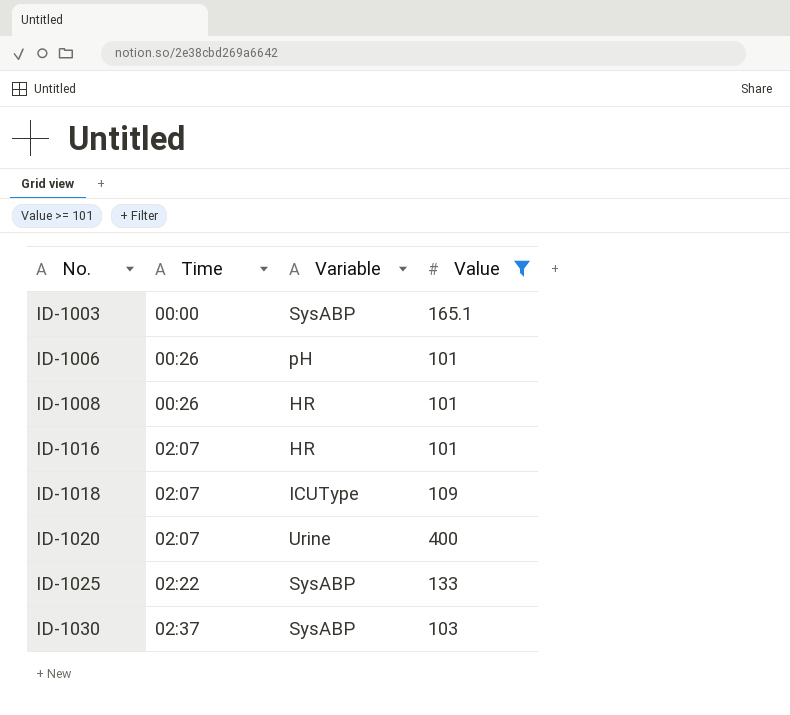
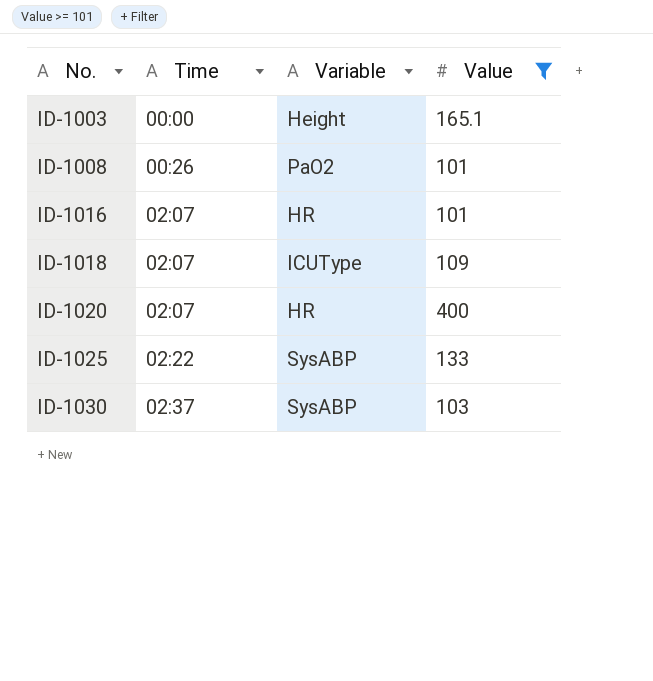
row ID-1006: 00:26 | pH | 101 -> none
ID-1003 | Variable: SysABP -> Height
ID-1008 | Variable: HR -> PaO2
ID-1020 | Variable: Urine -> HR

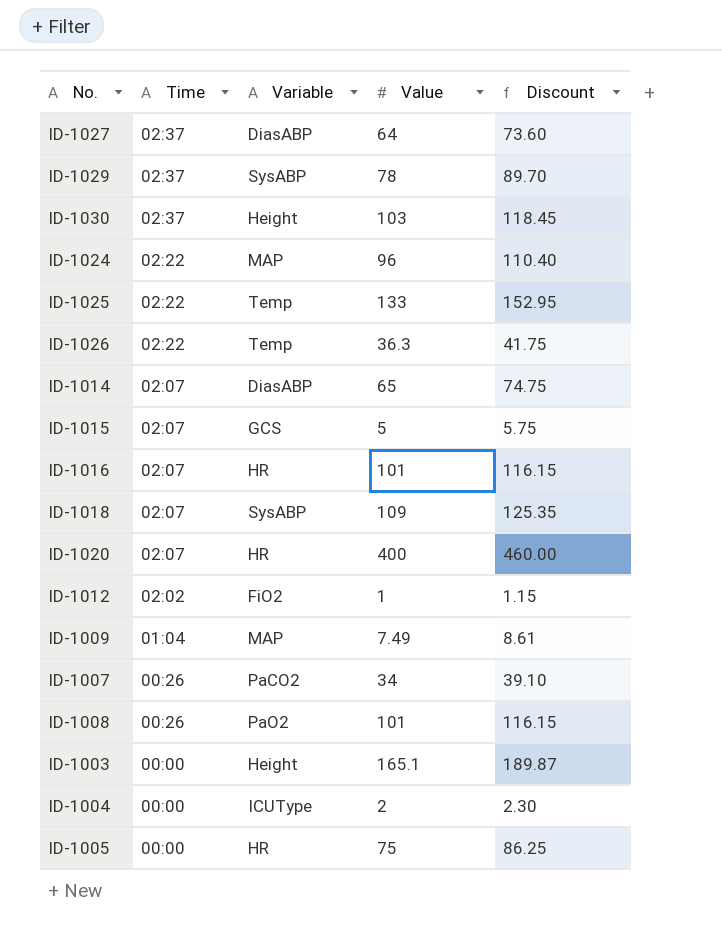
filter: Value >= 101 -> none
row order: No. ascending -> Time descending
column Discount | formula: none -> [Value] * 1.15
ID-1030 | Variable: SysABP -> Height
ID-1025 | Variable: SysABP -> Temp
ID-1018 | Variable: ICUType -> SysABP

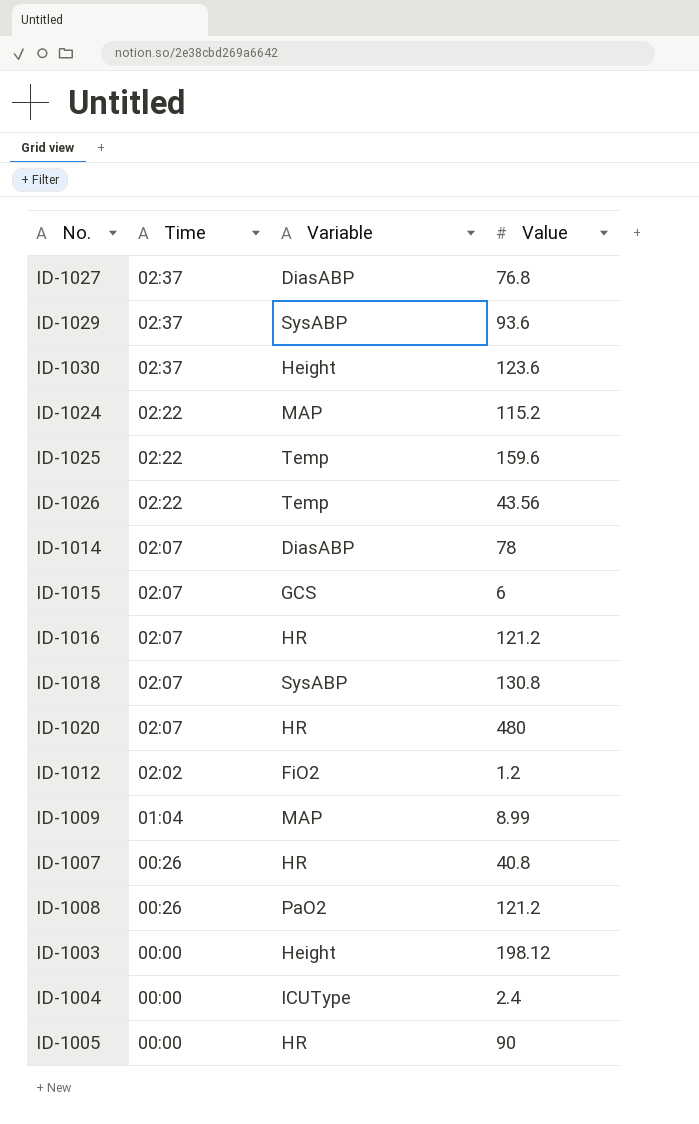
column Discount | formula: [Value] * 1.15 -> none
ID-1027 | Value: 64 -> 76.8
ID-1029 | Value: 78 -> 93.6
ID-1030 | Value: 103 -> 123.6
ID-1024 | Value: 96 -> 115.2
ID-1025 | Value: 133 -> 159.6
ID-1026 | Value: 36.3 -> 43.56
ID-1014 | Value: 65 -> 78
ID-1015 | Value: 5 -> 6
ID-1016 | Value: 101 -> 121.2
ID-1018 | Value: 109 -> 130.8
ID-1020 | Value: 400 -> 480
ID-1012 | Value: 1 -> 1.2
ID-1009 | Value: 7.49 -> 8.99
ID-1007 | Variable: PaCO2 -> HR
ID-1007 | Value: 34 -> 40.8
ID-1008 | Value: 101 -> 121.2
ID-1003 | Value: 165.1 -> 198.12
ID-1004 | Value: 2 -> 2.4
ID-1005 | Value: 75 -> 90

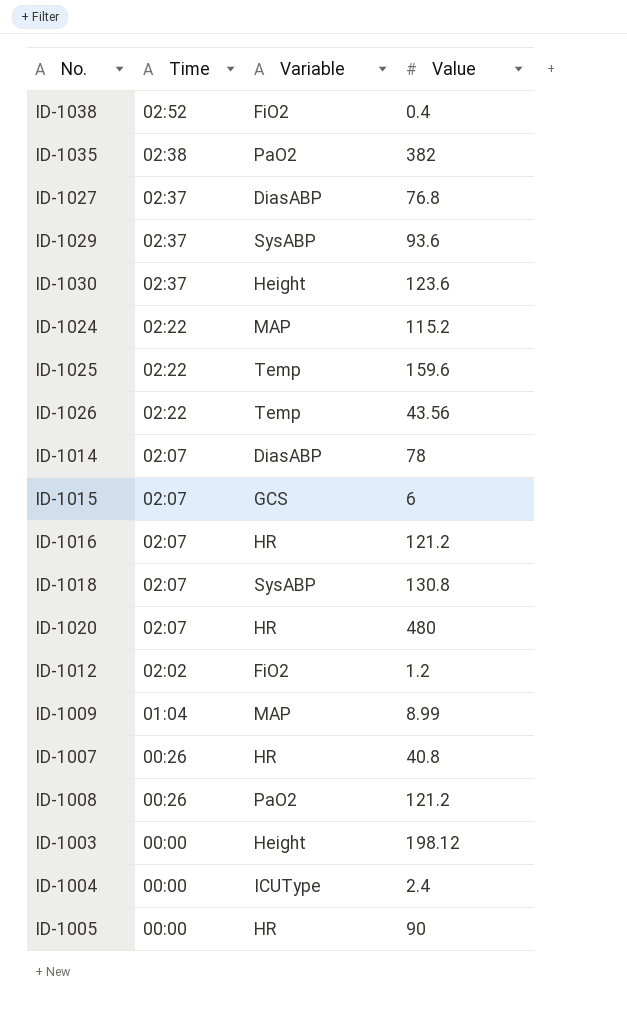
row ID-1038: none -> 02:52 | FiO2 | 0.4
row ID-1035: none -> 02:38 | PaO2 | 382

